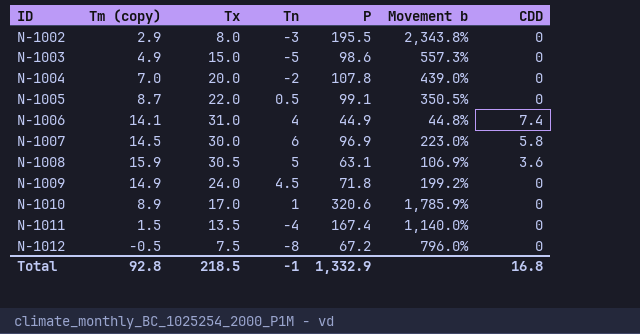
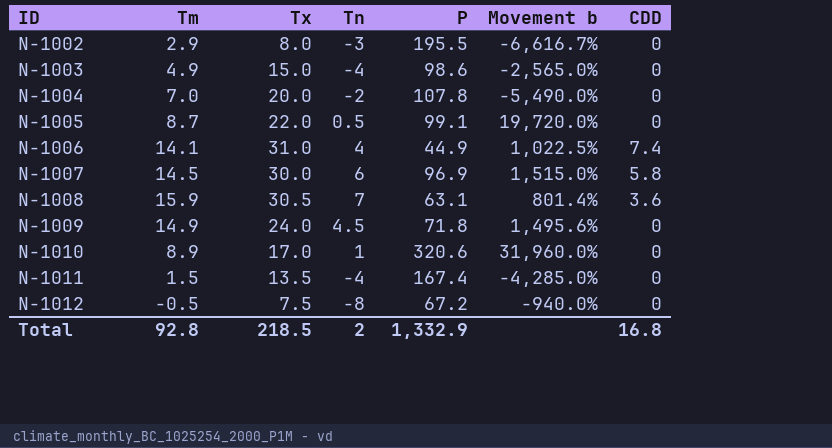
column name: Tm (copy) -> Tm
column Movement b | formula: ([P] - [Tx]) / [Tx] -> ([P] - [Tn]) / [Tn]
N-1003 | Tn: -5 -> -4
N-1008 | Tn: 5 -> 7
Total | Tn: -1 -> 2

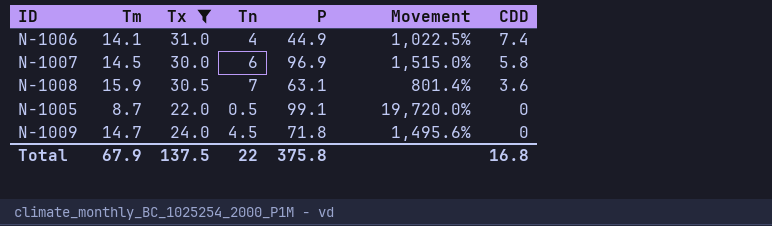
filter: none -> Tx >= 22.0
row order: ID ascending -> CDD descending
column name: Movement b -> Movement
N-1009 | Tm: 14.9 -> 14.7
Total | Tm: 92.8 -> 67.9
Total | Tx: 218.5 -> 137.5
Total | Tn: 2 -> 22
Total | P: 1,332.9 -> 375.8

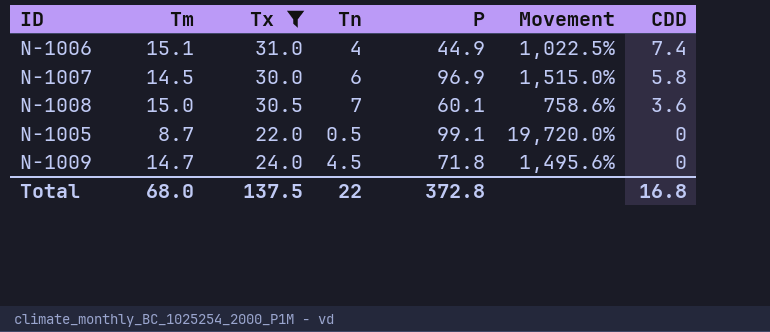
N-1006 | Tm: 14.1 -> 15.1
N-1008 | Tm: 15.9 -> 15.0
N-1008 | P: 63.1 -> 60.1
N-1008 | Movement: 801.4% -> 758.6%
Total | Tm: 67.9 -> 68.0
Total | P: 375.8 -> 372.8

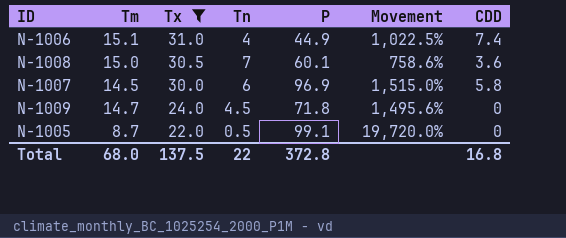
row order: CDD descending -> Tx descending

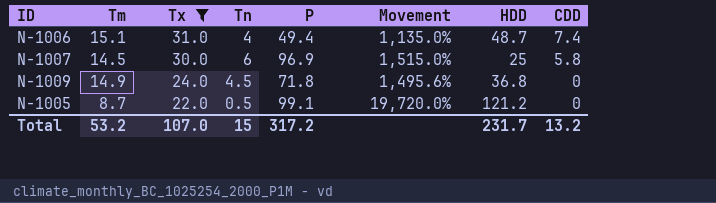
column HDD | position: none -> 7
row N-1008: 15.0 | 30.5 | 7 | 60.1 | 758.6% | 3.6 -> none
N-1006 | P: 44.9 -> 49.4
N-1006 | Movement: 1,022.5% -> 1,135.0%
N-1009 | Tm: 14.7 -> 14.9
Total | Tm: 68.0 -> 53.2
Total | Tx: 137.5 -> 107.0
Total | Tn: 22 -> 15
Total | P: 372.8 -> 317.2
Total | CDD: 16.8 -> 13.2

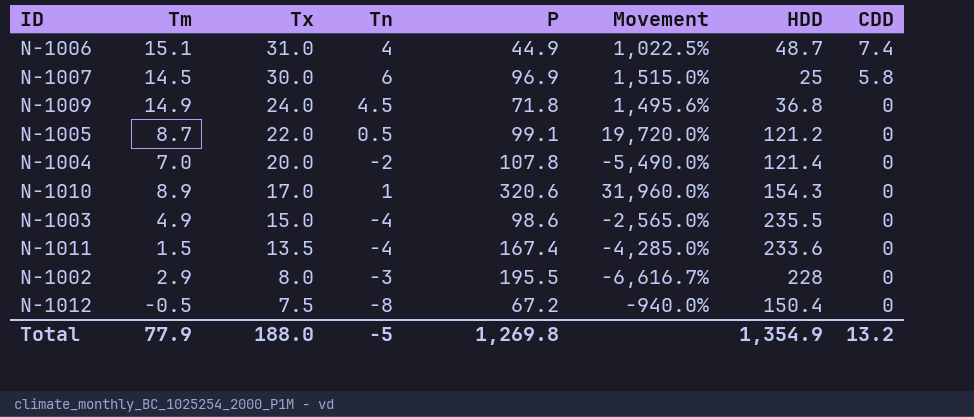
filter: Tx >= 22.0 -> none
N-1006 | P: 49.4 -> 44.9
N-1006 | Movement: 1,135.0% -> 1,022.5%
Total | Tm: 53.2 -> 77.9
Total | Tx: 107.0 -> 188.0
Total | Tn: 15 -> -5
Total | P: 317.2 -> 1,269.8
Total | HDD: 231.7 -> 1,354.9

